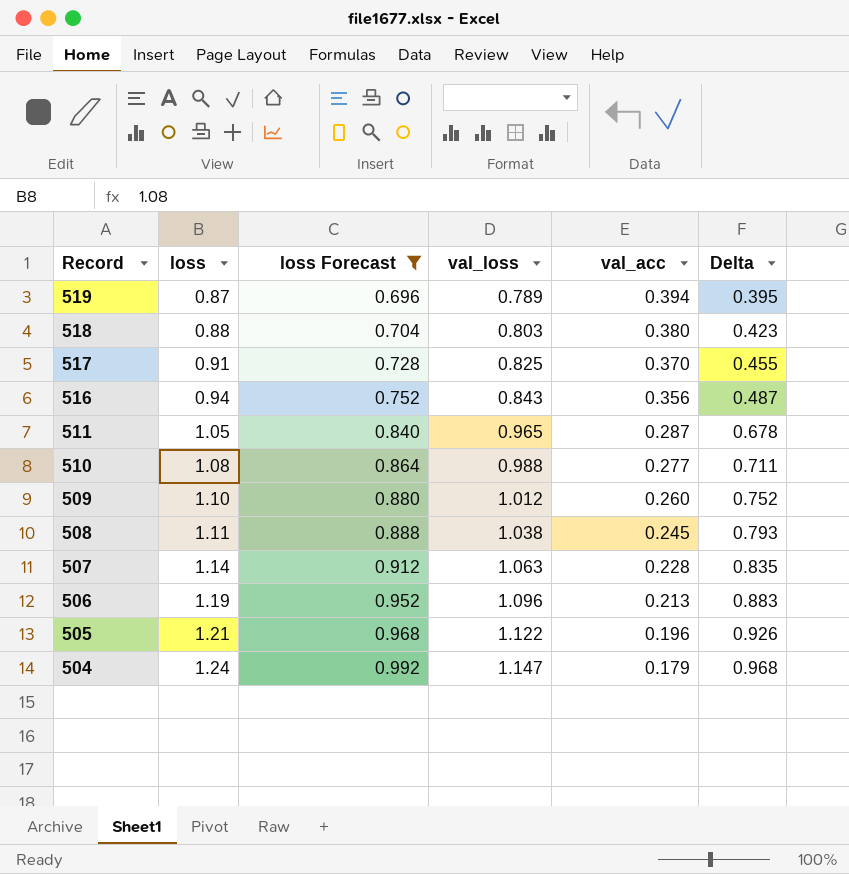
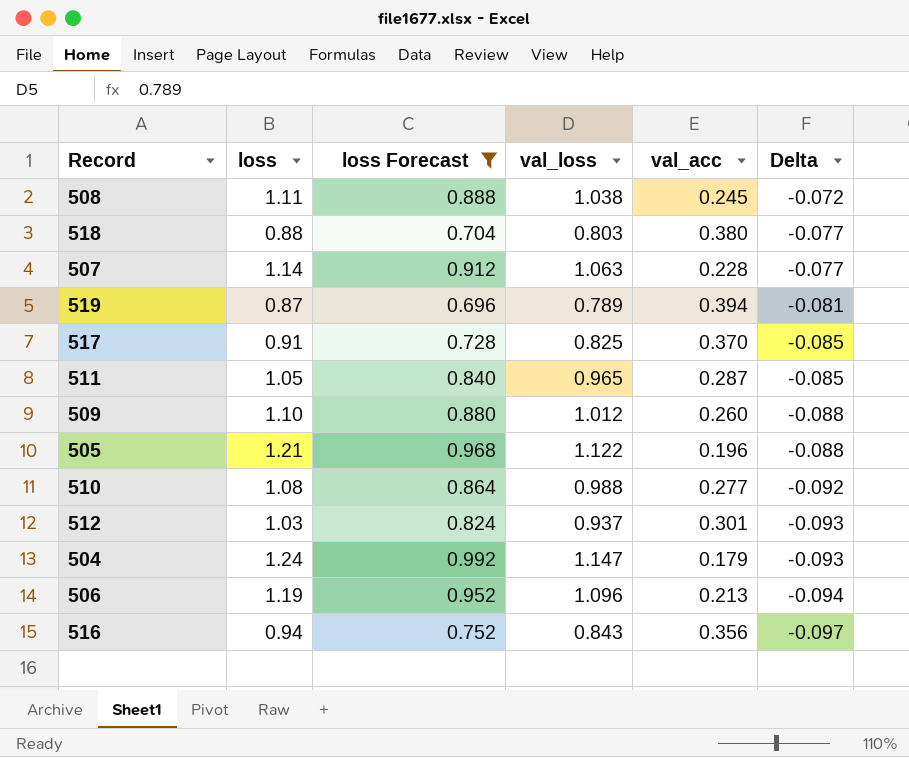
row order: Record descending -> Delta descending
column Delta | formula: [val_loss] - [val_acc] -> [val_loss] - [loss]
row 512: none -> 1.03 | 0.824 | 0.937 | 0.301 | -0.093

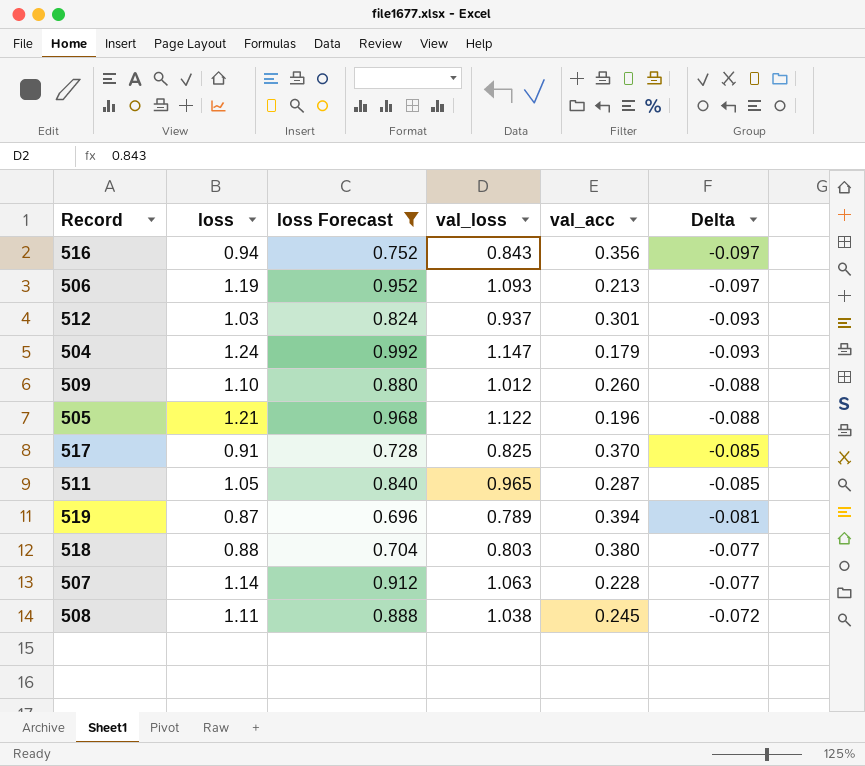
row order: Delta descending -> Delta ascending
row 510: 1.08 | 0.864 | 0.988 | 0.277 | -0.092 -> none
506 | val_loss: 1.096 -> 1.093
506 | Delta: -0.094 -> -0.097

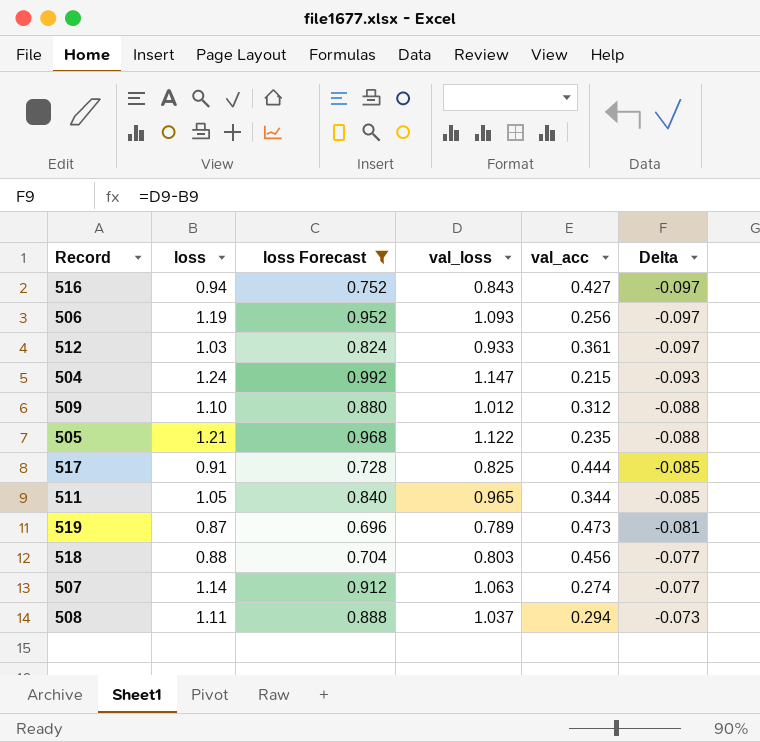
516 | val_acc: 0.356 -> 0.427
506 | val_acc: 0.213 -> 0.256
512 | val_loss: 0.937 -> 0.933
512 | val_acc: 0.301 -> 0.361
512 | Delta: -0.093 -> -0.097
504 | val_acc: 0.179 -> 0.215
509 | val_acc: 0.260 -> 0.312
505 | val_acc: 0.196 -> 0.235
517 | val_acc: 0.370 -> 0.444
511 | val_acc: 0.287 -> 0.344
519 | val_acc: 0.394 -> 0.473
518 | val_acc: 0.380 -> 0.456
507 | val_acc: 0.228 -> 0.274
508 | val_loss: 1.038 -> 1.037
508 | val_acc: 0.245 -> 0.294
508 | Delta: -0.072 -> -0.073

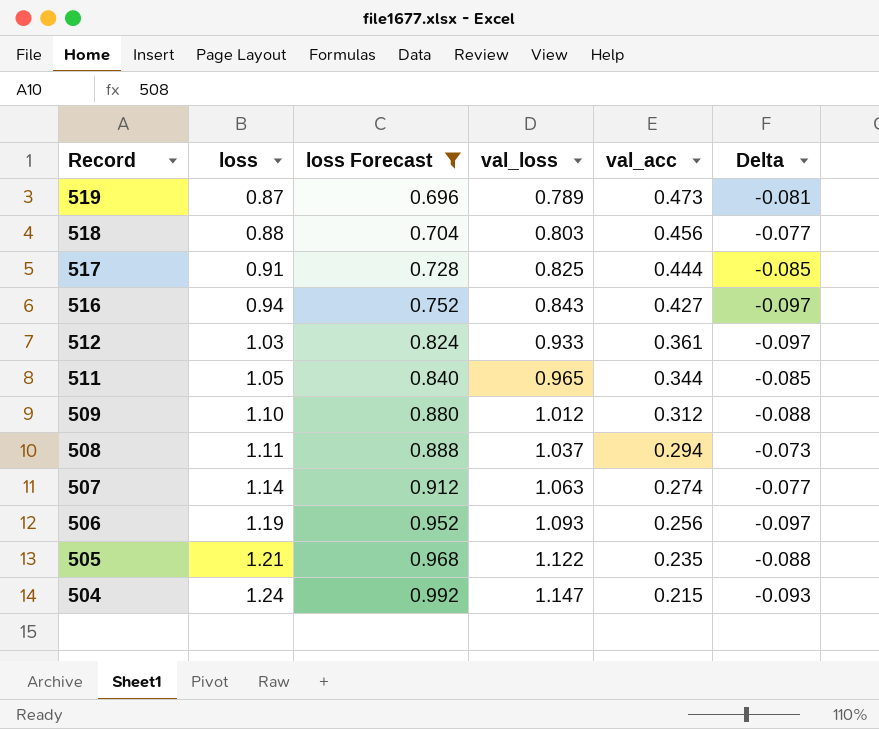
row order: Delta ascending -> Record descending

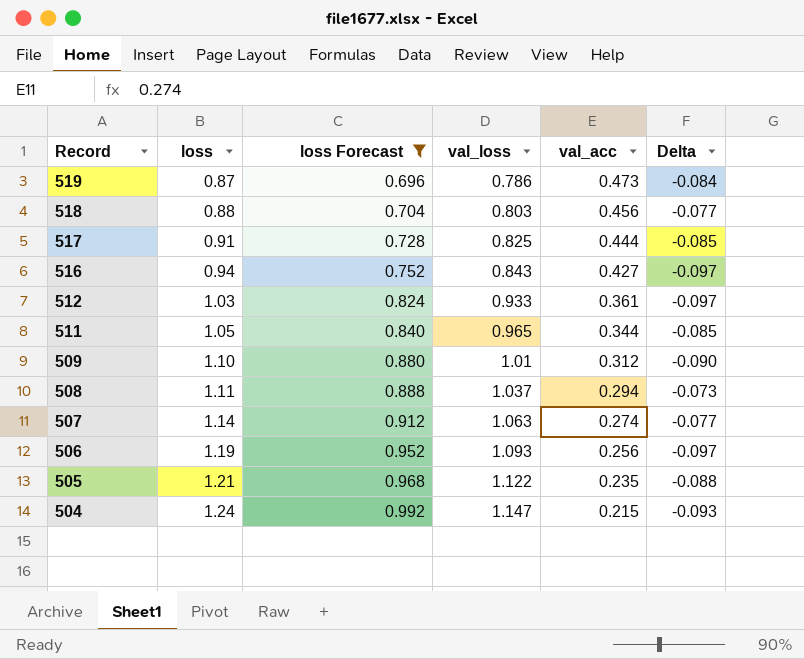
519 | val_loss: 0.789 -> 0.786
519 | Delta: -0.081 -> -0.084
509 | val_loss: 1.012 -> 1.01
509 | Delta: -0.088 -> -0.090

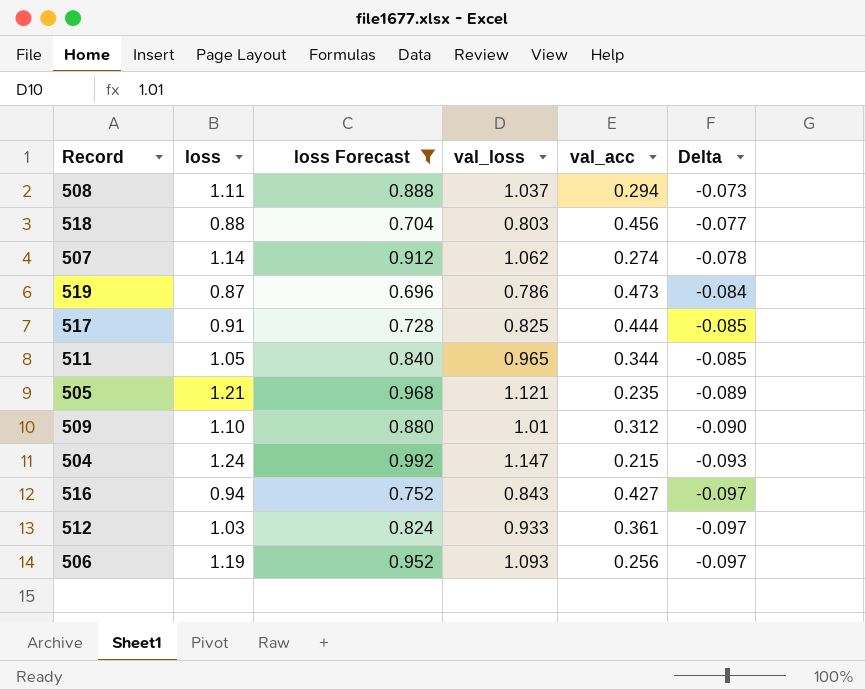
row order: Record descending -> Delta descending
507 | val_loss: 1.063 -> 1.062
507 | Delta: -0.077 -> -0.078
505 | val_loss: 1.122 -> 1.121
505 | Delta: -0.088 -> -0.089

